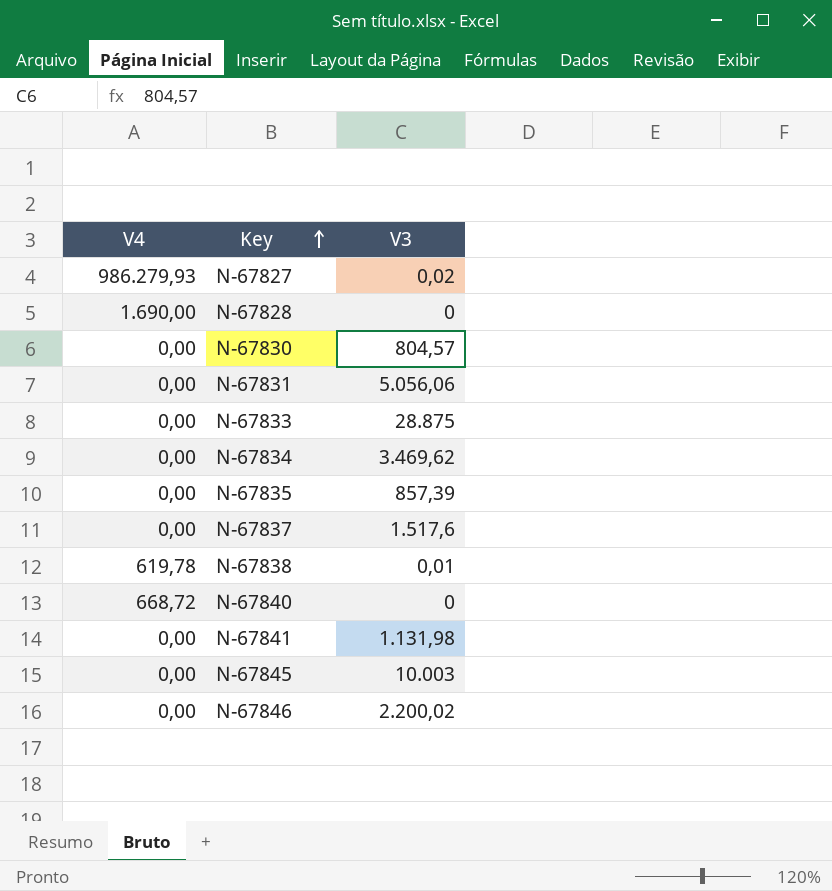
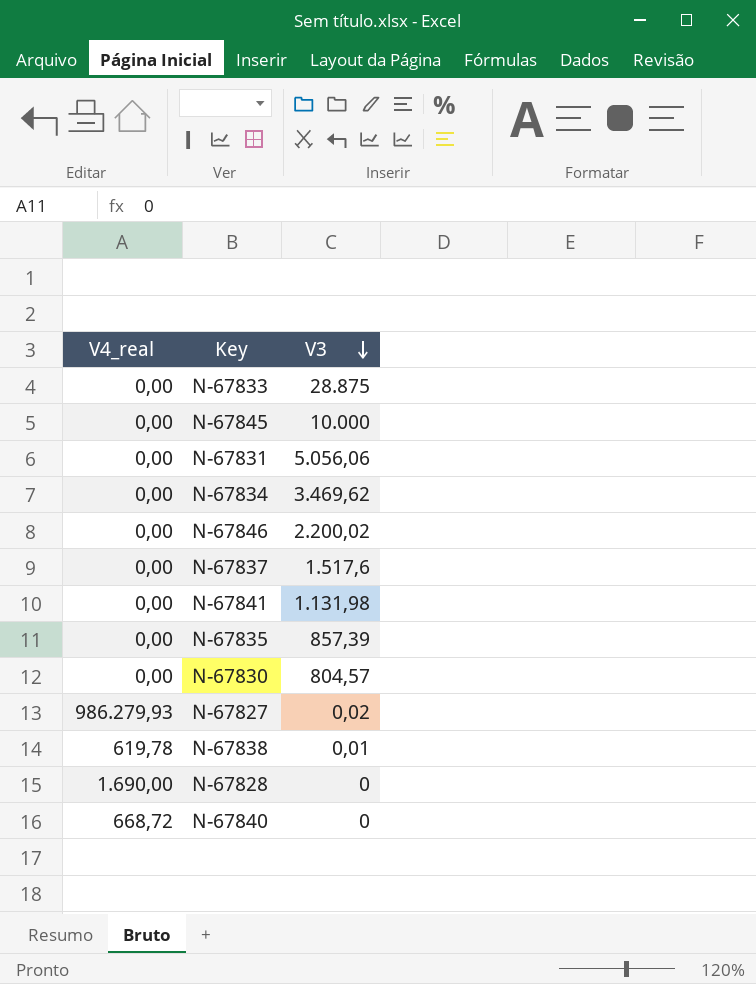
row order: Key ascending -> V3 descending
column name: V4 -> V4_real
N-67845 | V3: 10.003 -> 10.000

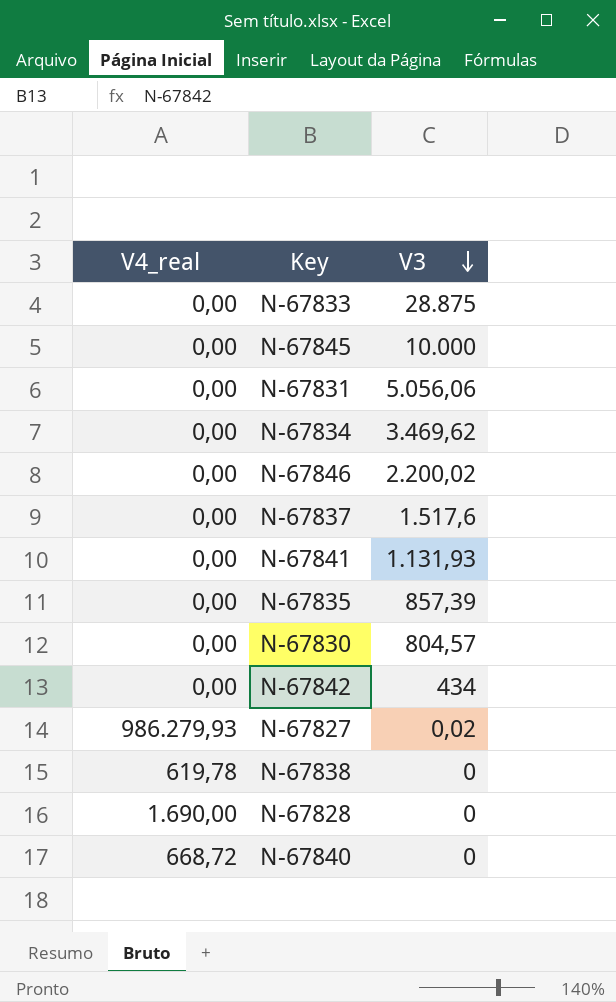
N-67841 | V3: 1.131,98 -> 1.131,93
row N-67842: none -> 0,00 | 434
N-67838 | V3: 0,01 -> 0

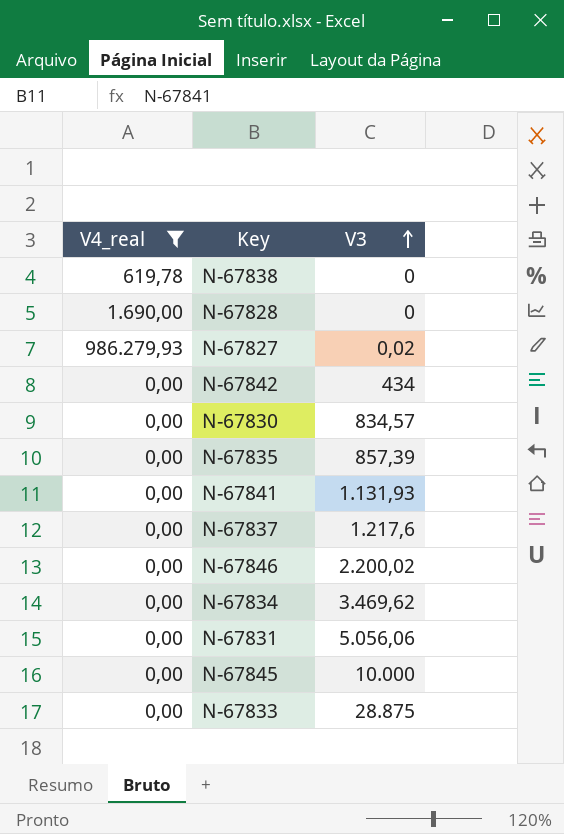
filter: none -> V4_real != 668,72
row order: V3 descending -> V3 ascending
N-67830 | V3: 804,57 -> 834,57
N-67837 | V3: 1.517,6 -> 1.217,6

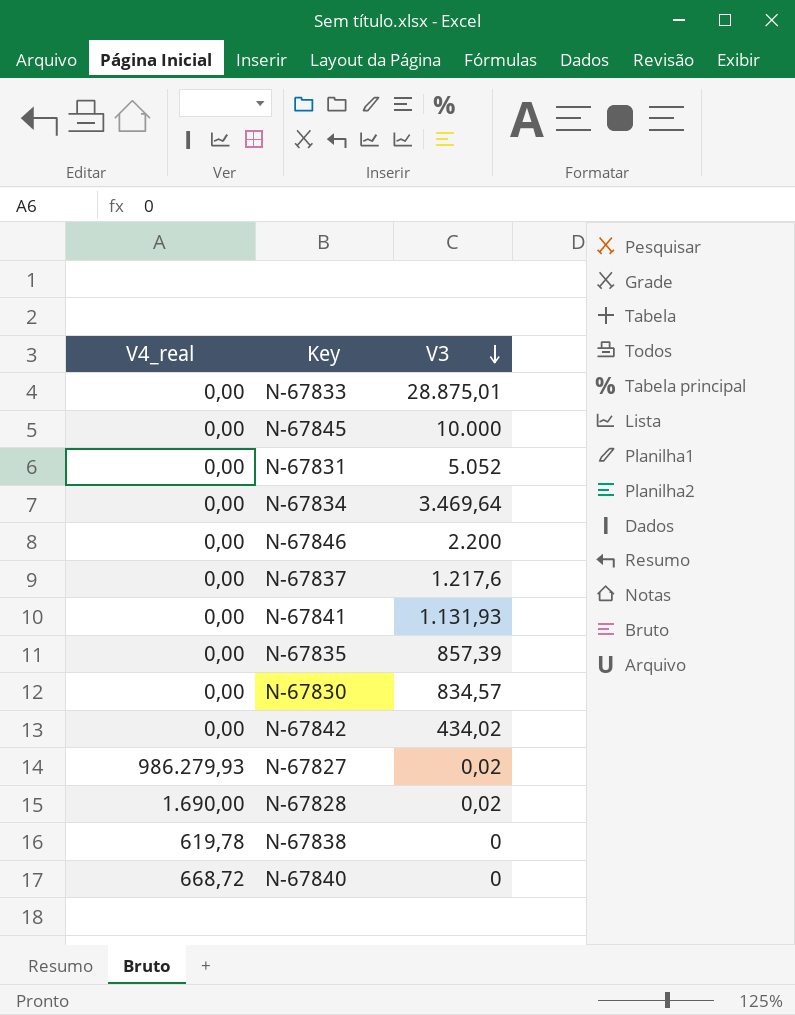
filter: V4_real != 668,72 -> none
row order: V3 ascending -> V3 descending
N-67833 | V3: 28.875 -> 28.875,01
N-67831 | V3: 5.056,06 -> 5.052
N-67834 | V3: 3.469,62 -> 3.469,64
N-67846 | V3: 2.200,02 -> 2.200
N-67842 | V3: 434 -> 434,02
N-67828 | V3: 0 -> 0,02

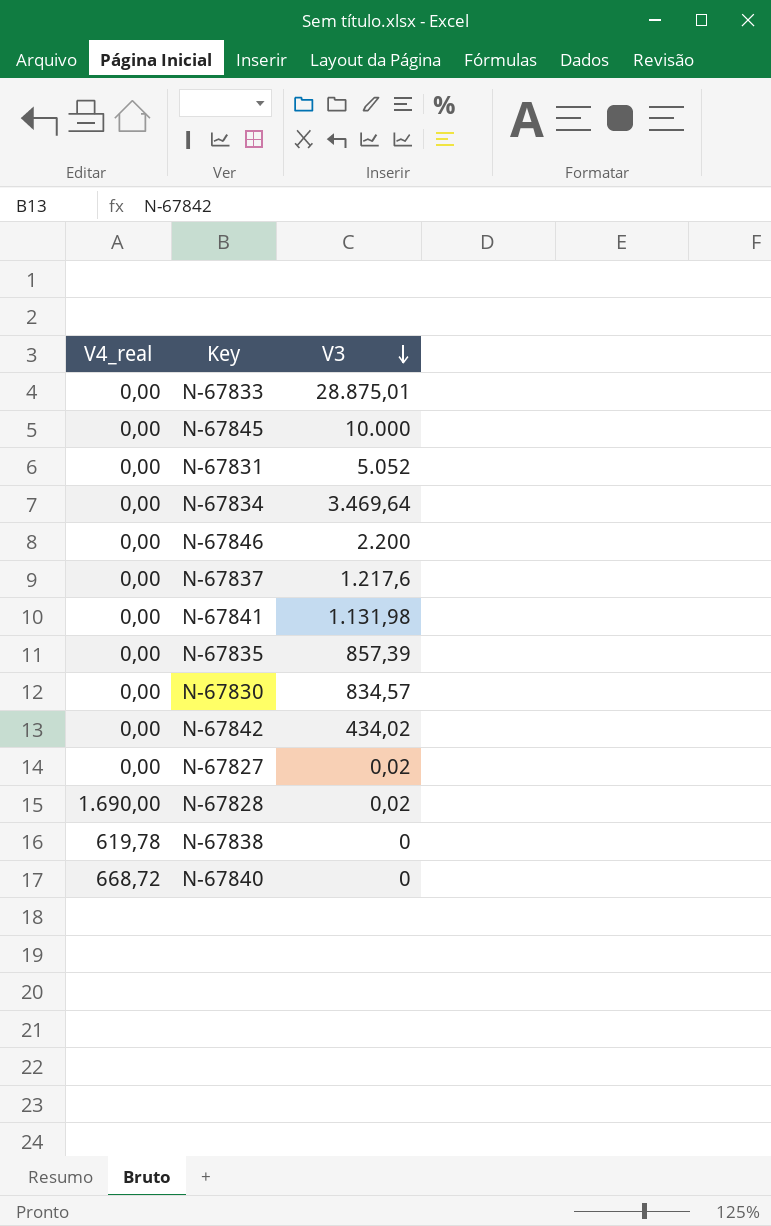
N-67841 | V3: 1.131,93 -> 1.131,98
N-67827 | V4_real: 986.279,93 -> 0,00

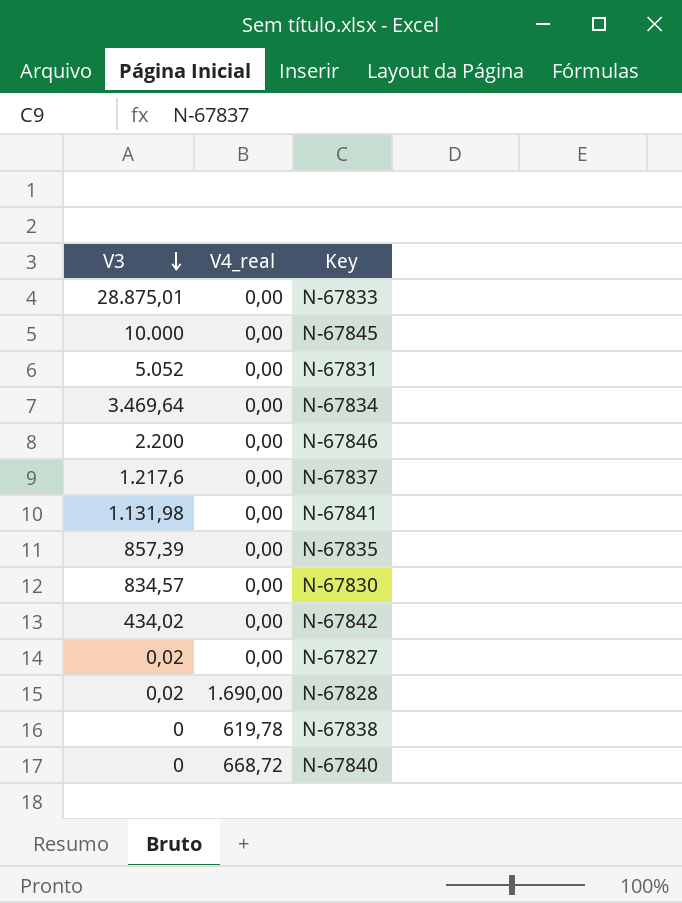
column V3 | position: 3 -> 1

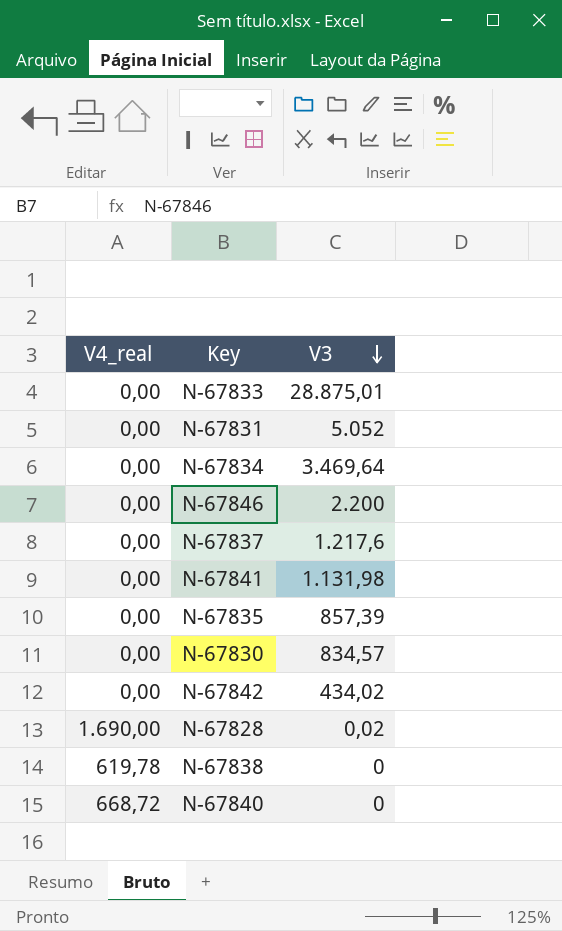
column V3 | position: 1 -> 3
row N-67845: 10.000 | 0,00 -> none
row N-67827: 0,02 | 0,00 -> none

